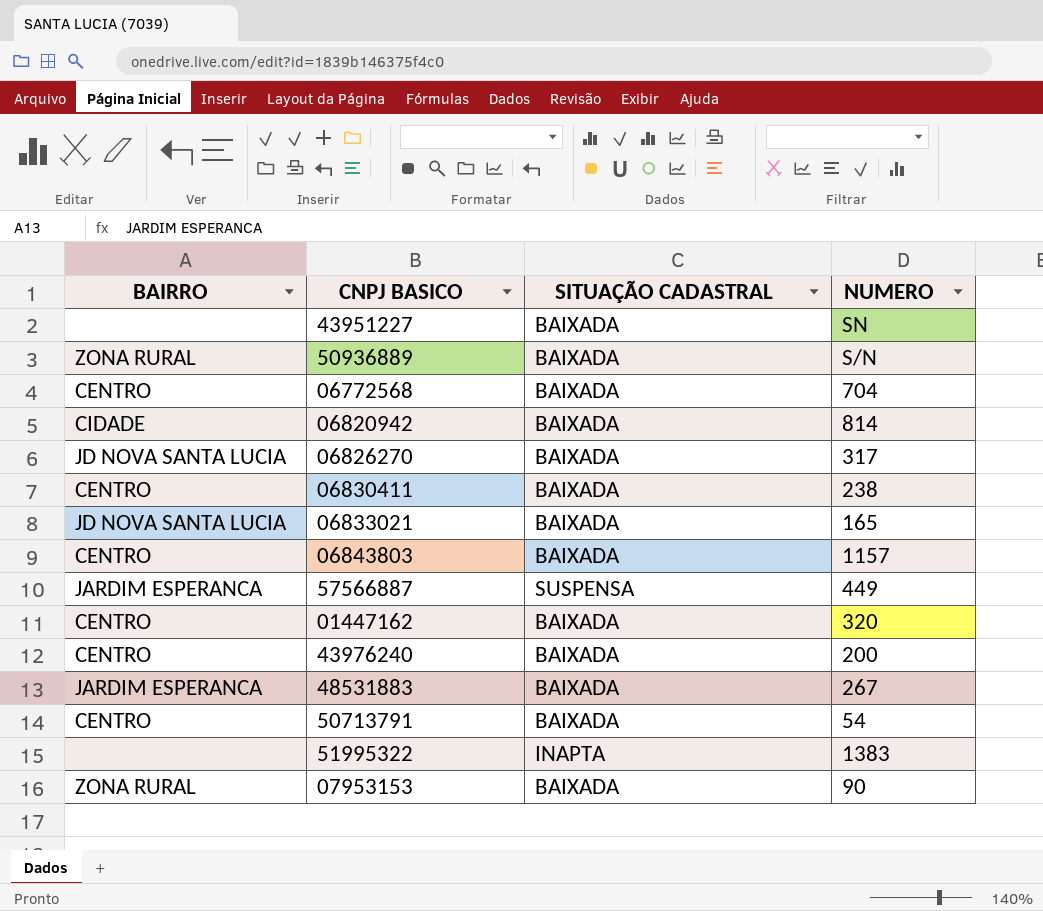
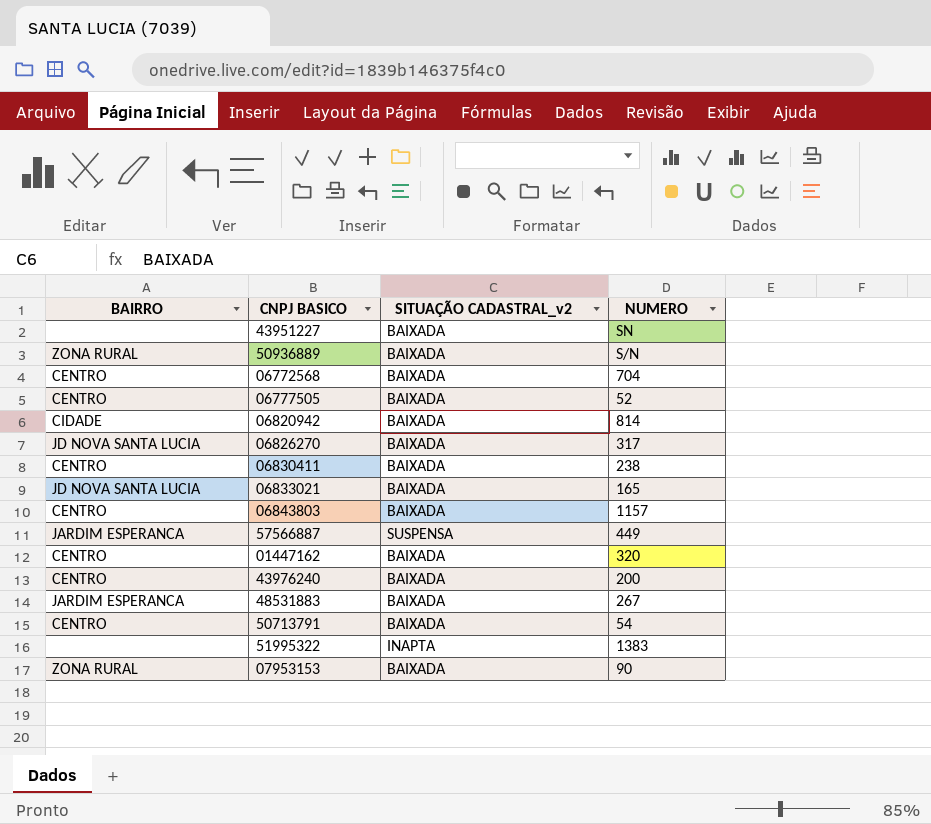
column name: SITUAÇÃO CADASTRAL -> SITUAÇÃO CADASTRAL_v2
row 06777505: none -> CENTRO | BAIXADA | 52

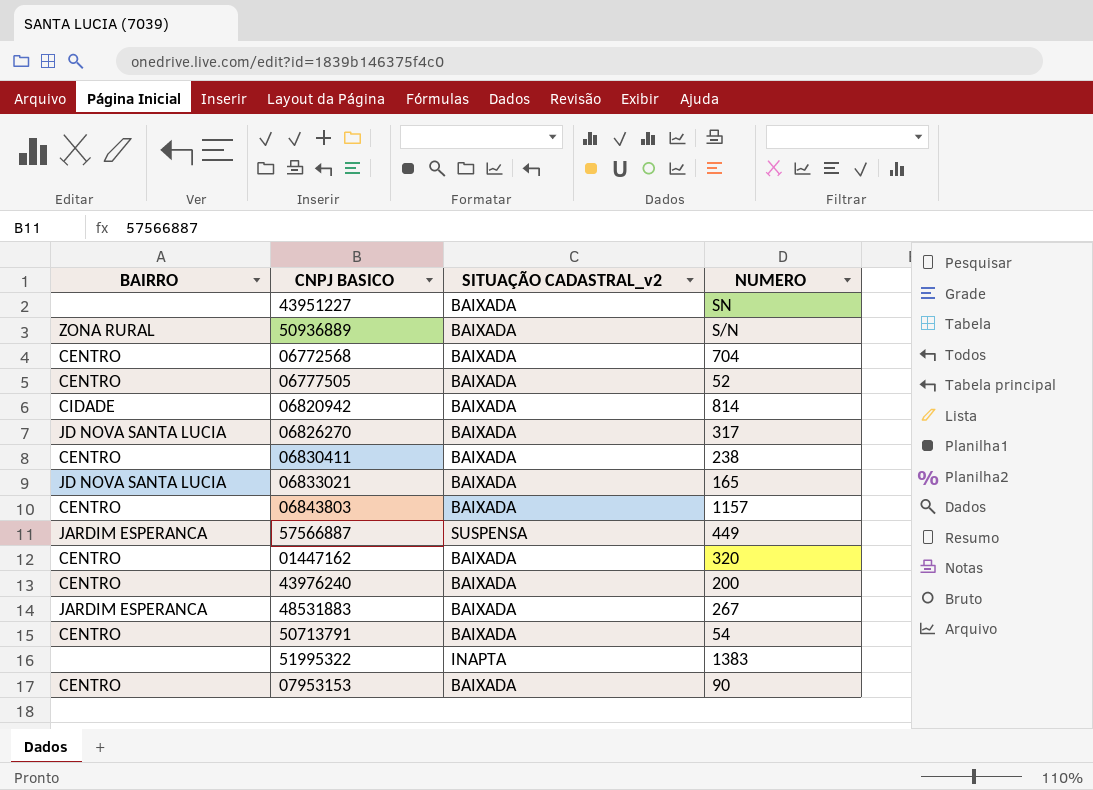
07953153 | BAIRRO: ZONA RURAL -> CENTRO

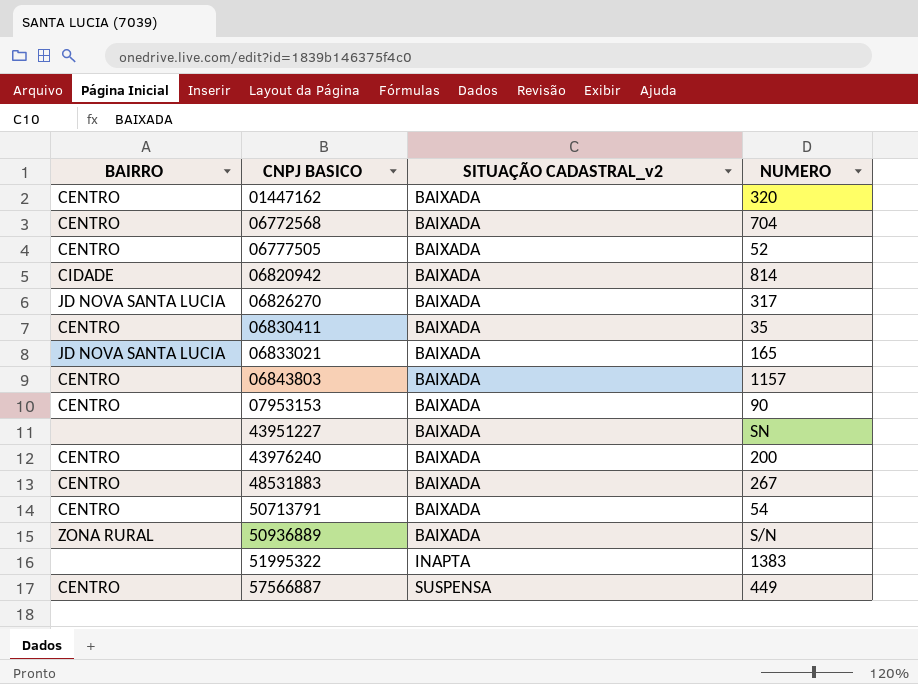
row order: none -> CNPJ BASICO ascending
06830411 | NUMERO: 238 -> 35
48531883 | BAIRRO: JARDIM ESPERANCA -> CENTRO
57566887 | BAIRRO: JARDIM ESPERANCA -> CENTRO

